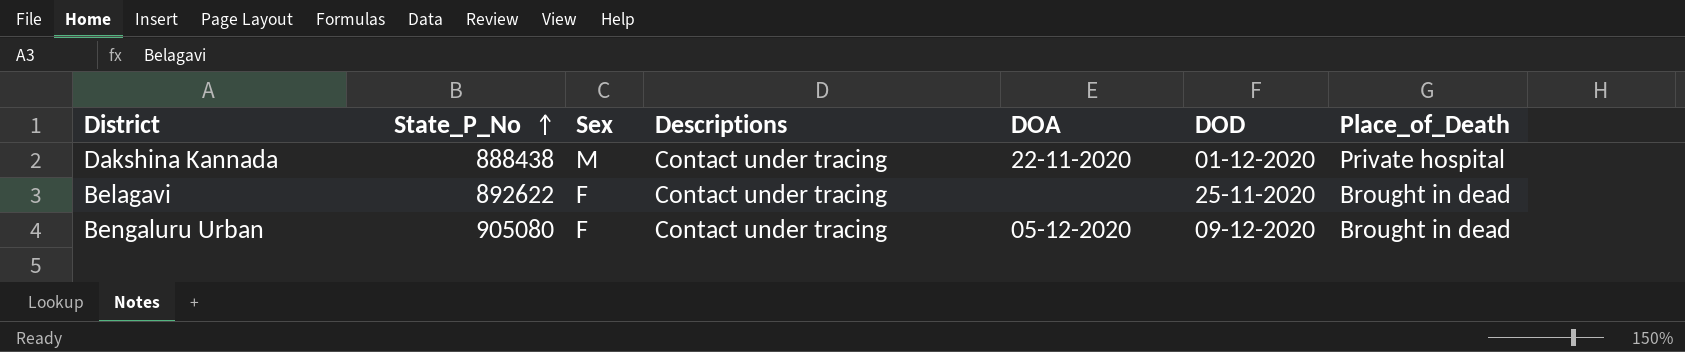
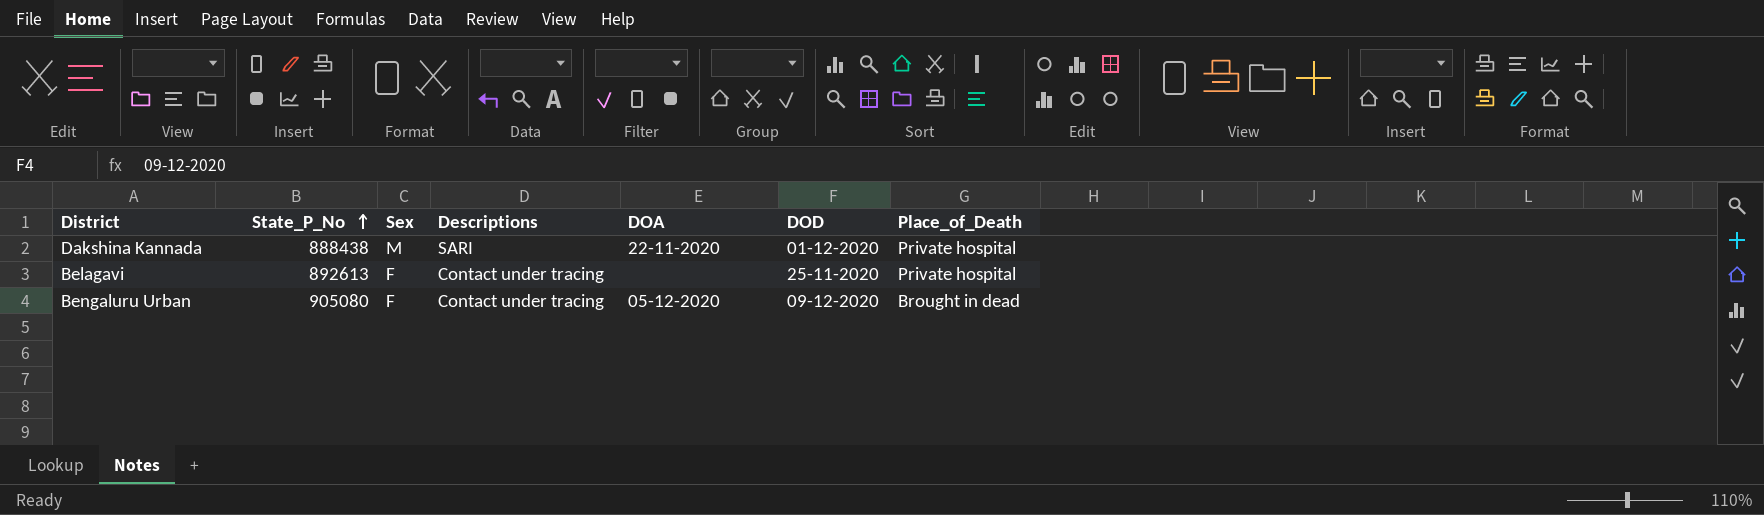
Dakshina Kannada | Descriptions: Contact under tracing -> SARI
Belagavi | State_P_No: 892622 -> 892613
Belagavi | Place_of_Death: Brought in dead -> Private hospital

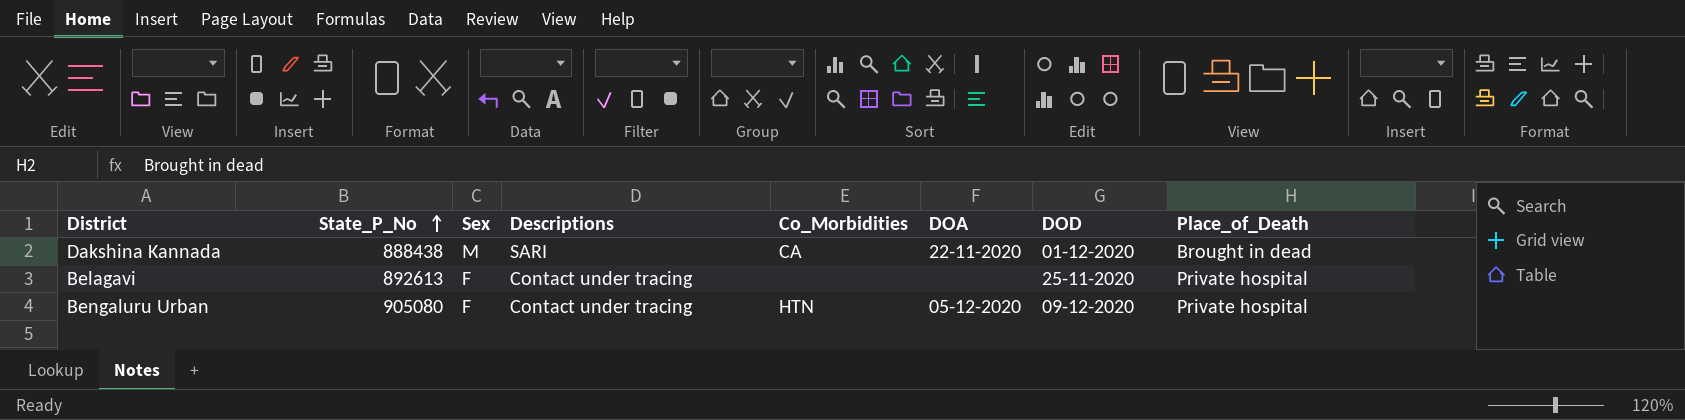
column Co_Morbidities | position: none -> 5
Dakshina Kannada | Place_of_Death: Private hospital -> Brought in dead
Bengaluru Urban | Place_of_Death: Brought in dead -> Private hospital

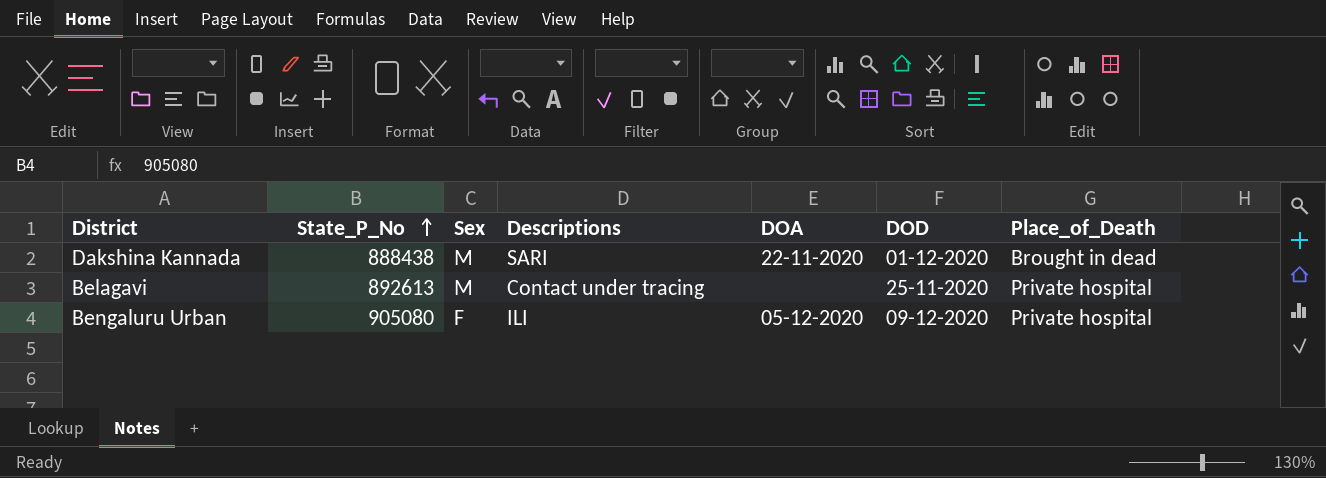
column Co_Morbidities | position: 5 -> none
Belagavi | Sex: F -> M
Bengaluru Urban | Descriptions: Contact under tracing -> ILI

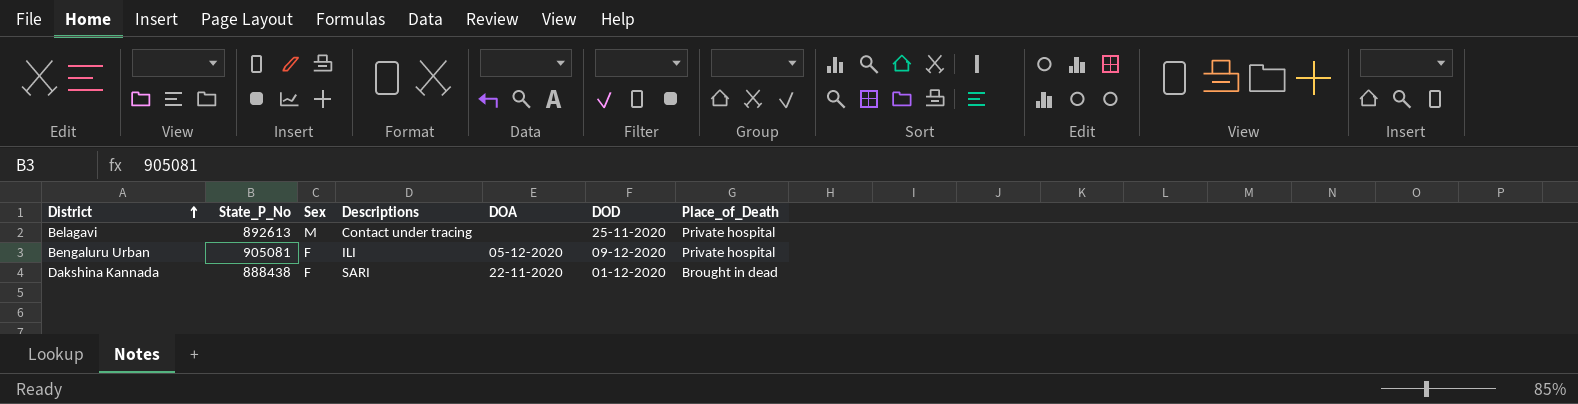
row order: State_P_No ascending -> District ascending
Bengaluru Urban | State_P_No: 905080 -> 905081
Dakshina Kannada | Sex: M -> F

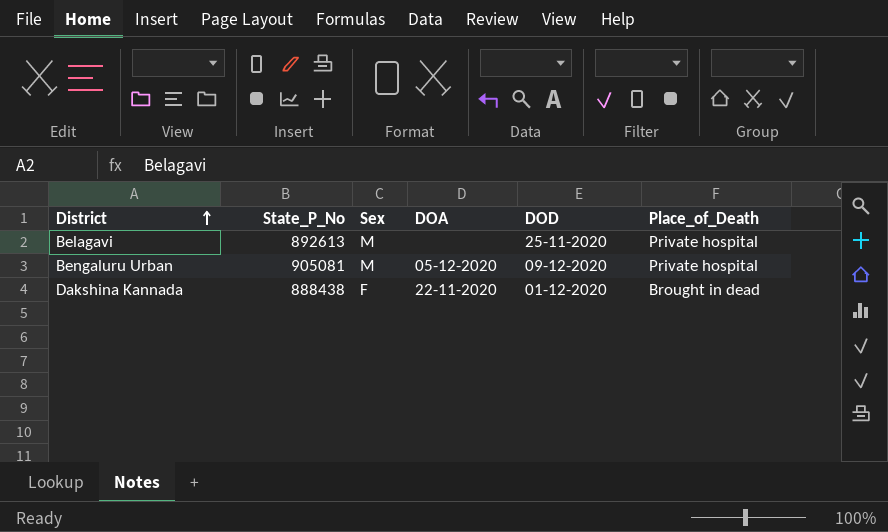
column Descriptions | position: 4 -> none
Bengaluru Urban | Sex: F -> M

